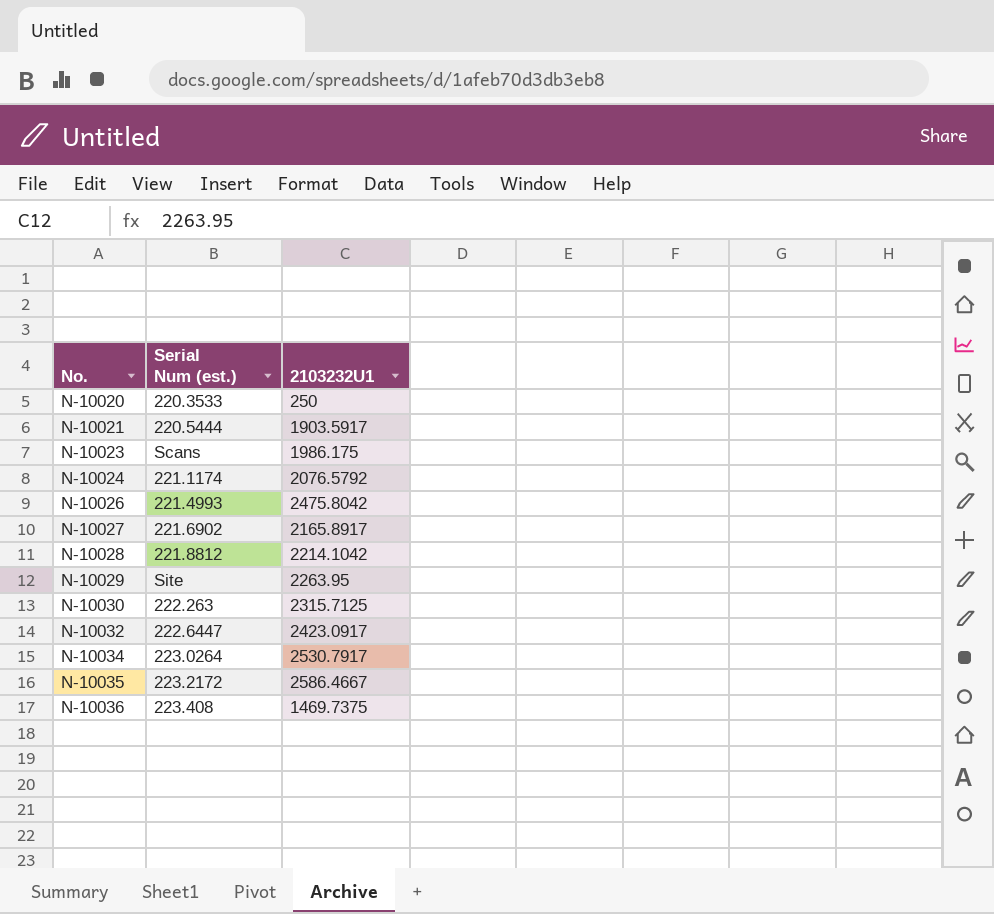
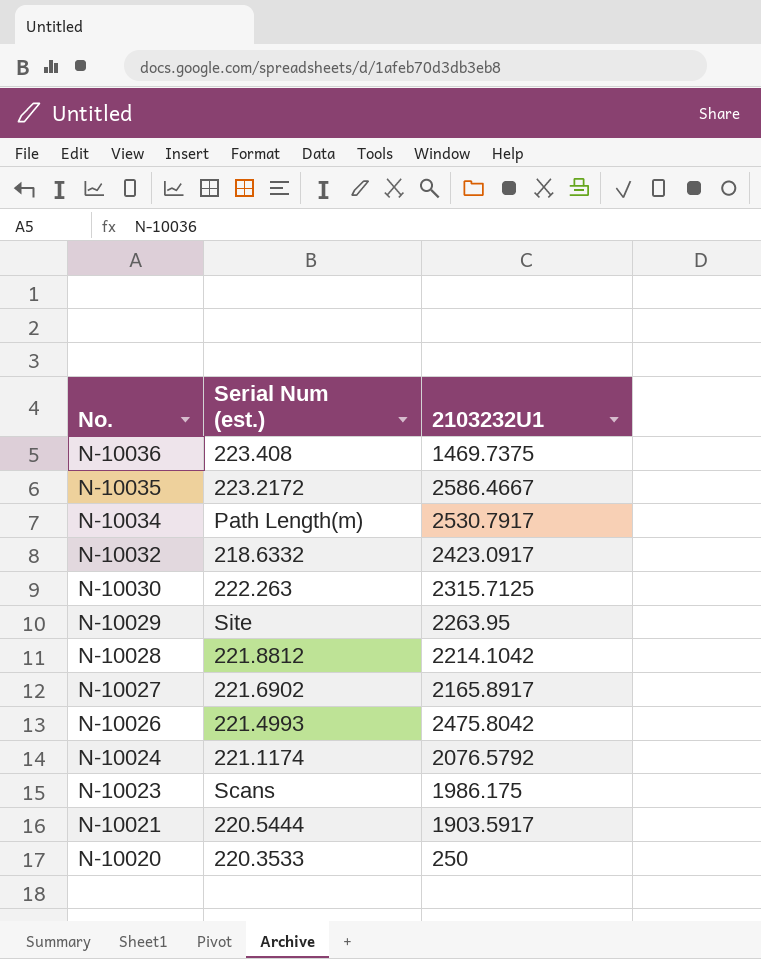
row order: No. ascending -> No. descending
N-10034 | Serial Num (est.): 223.0264 -> Path Length(m)
N-10032 | Serial Num (est.): 222.6447 -> 218.6332

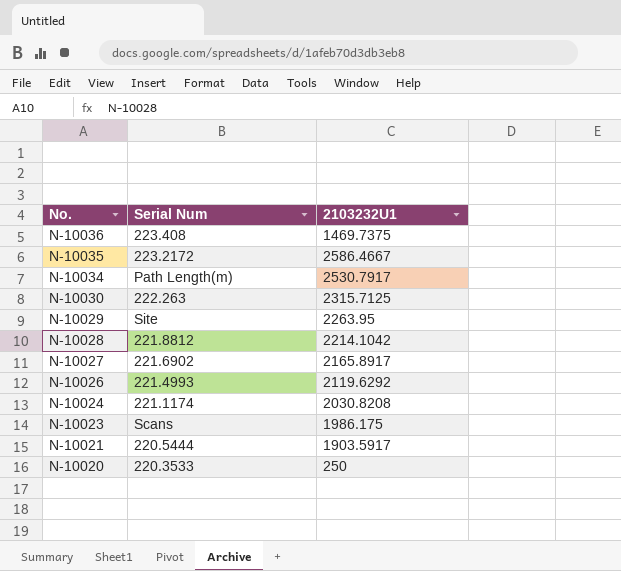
column name: Serial Num (est.) -> Serial Num
row N-10032: 218.6332 | 2423.0917 -> none
N-10026 | 2103232U1: 2475.8042 -> 2119.6292
N-10024 | 2103232U1: 2076.5792 -> 2030.8208

